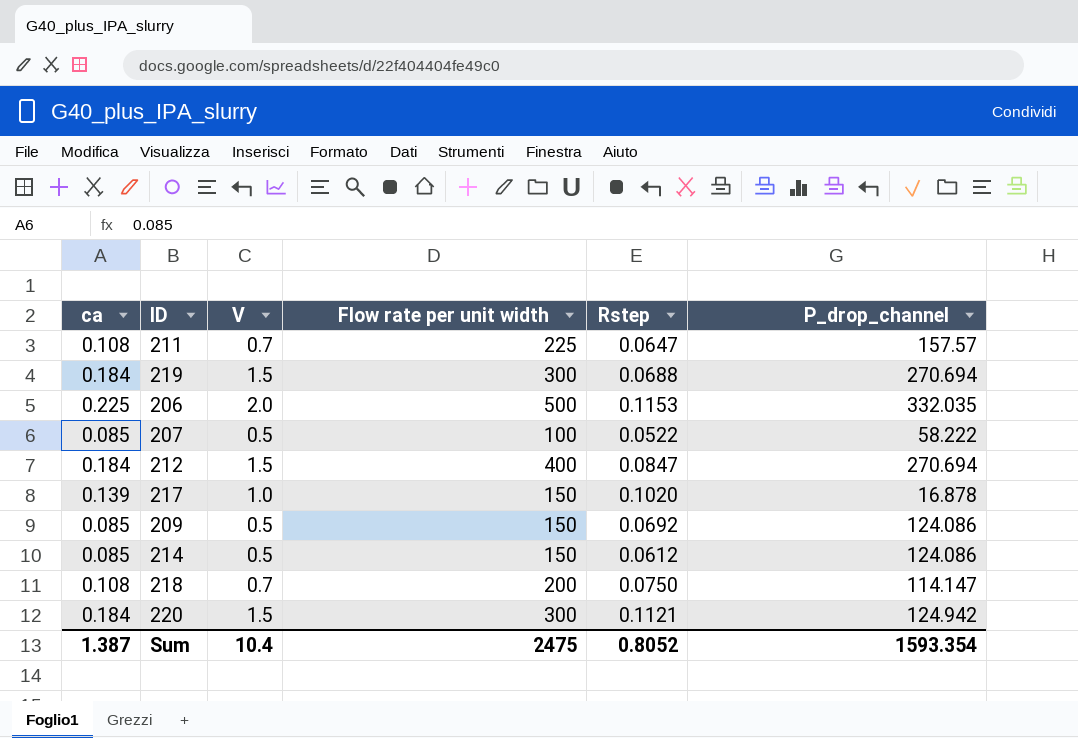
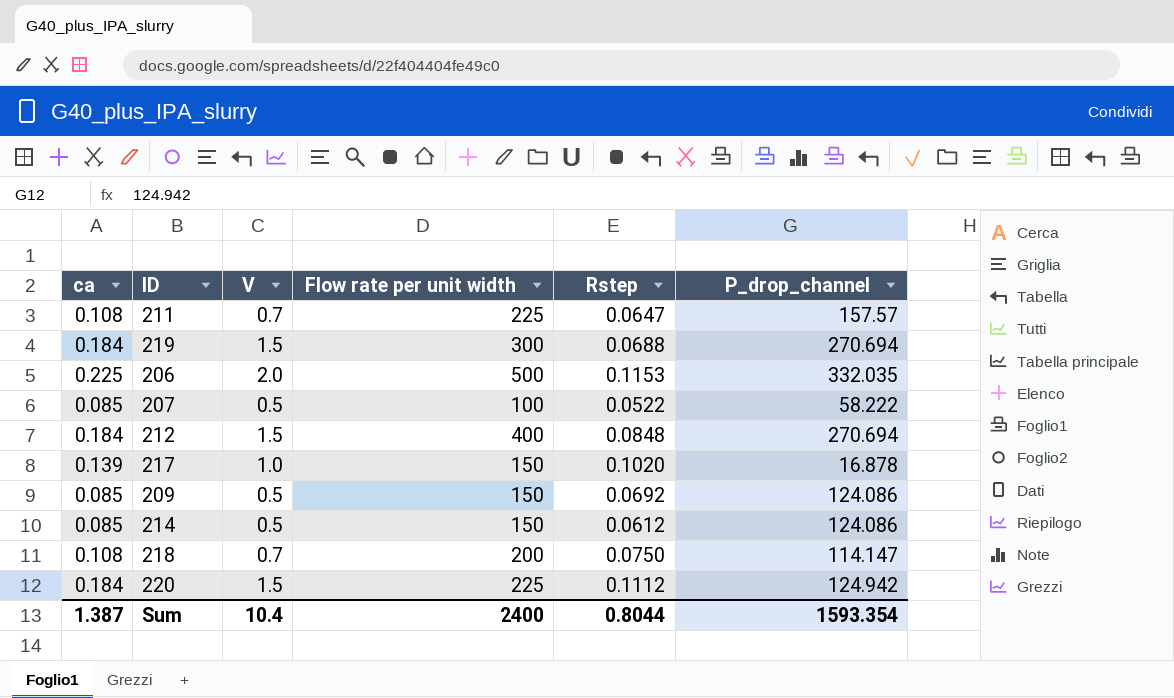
212 | Rstep: 0.0847 -> 0.0848
220 | Flow rate per unit width: 300 -> 225
220 | Rstep: 0.1121 -> 0.1112
Sum | Flow rate per unit width: 2475 -> 2400
Sum | Rstep: 0.8052 -> 0.8044

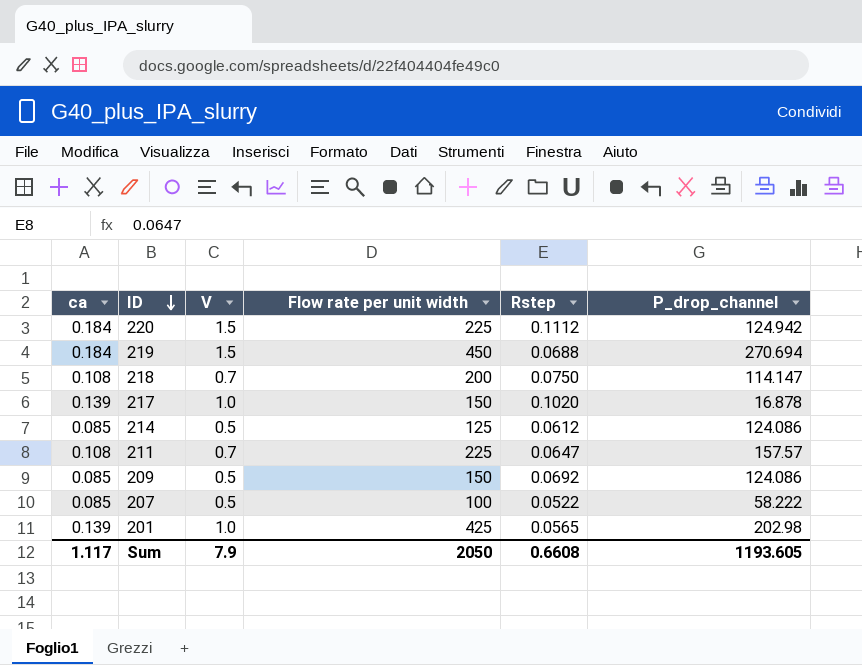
row order: none -> ID descending
row 206: 0.225 | 2.0 | 500 | 0.1153 | 332.035 -> none
row 212: 0.184 | 1.5 | 400 | 0.0848 | 270.694 -> none
219 | Flow rate per unit width: 300 -> 450
214 | Flow rate per unit width: 150 -> 125
row 201: none -> 0.139 | 1.0 | 425 | 0.0565 | 202.98
Sum | ca: 1.387 -> 1.117
Sum | V: 10.4 -> 7.9
Sum | Flow rate per unit width: 2400 -> 2050
Sum | Rstep: 0.8044 -> 0.6608
Sum | P_drop_channel: 1593.354 -> 1193.605

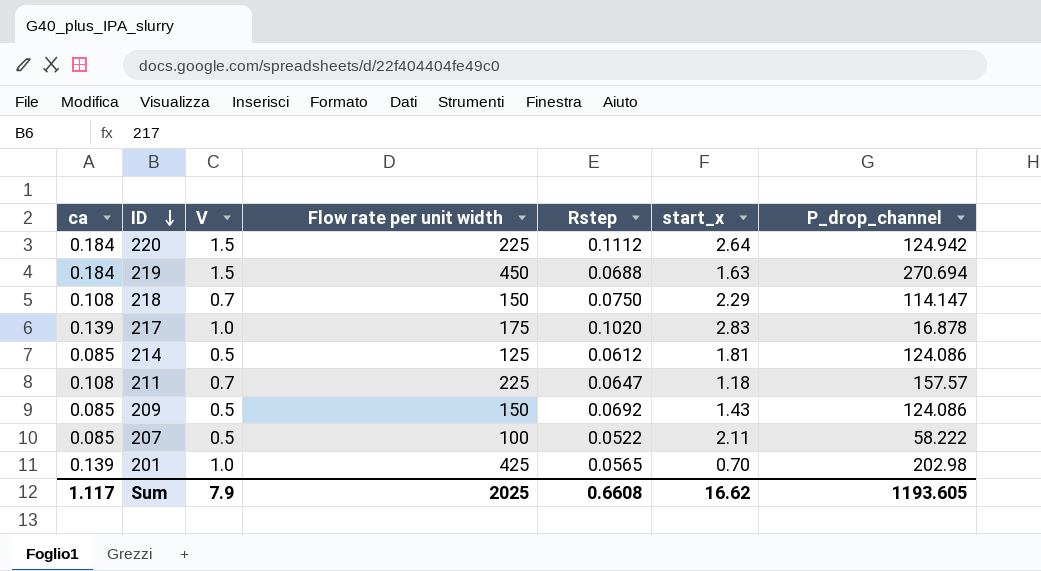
column start_x | position: none -> 6
218 | Flow rate per unit width: 200 -> 150
217 | Flow rate per unit width: 150 -> 175
Sum | Flow rate per unit width: 2050 -> 2025

